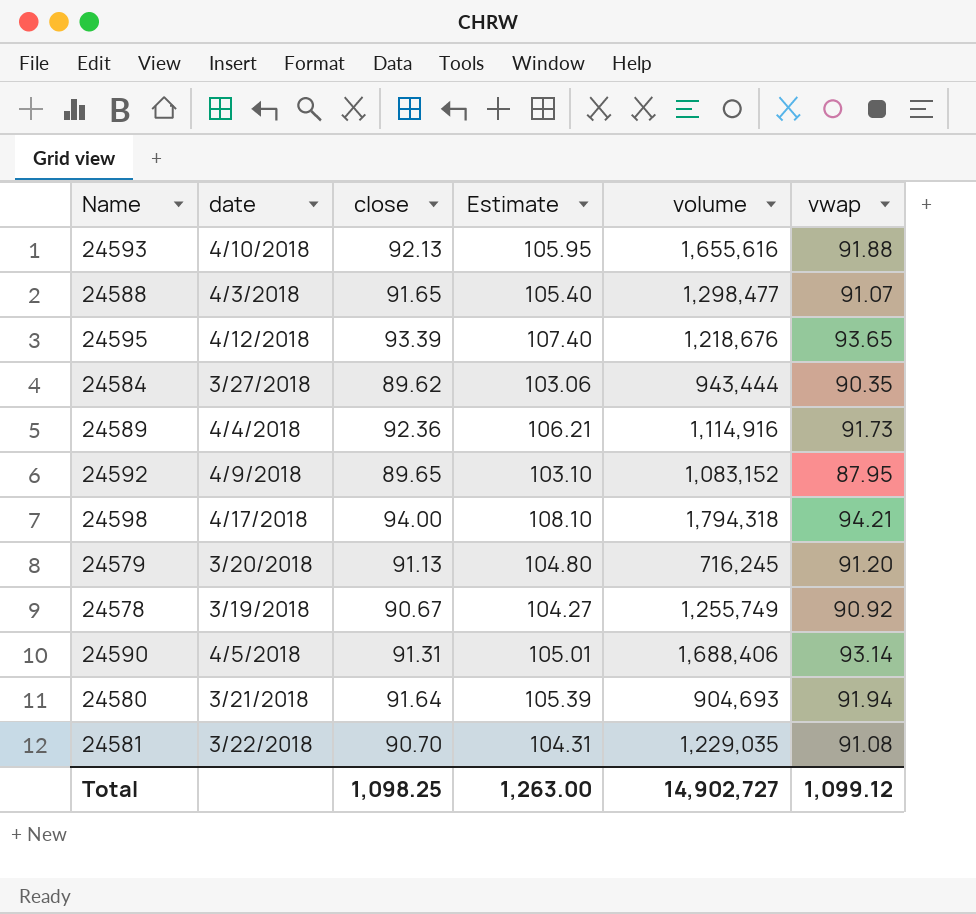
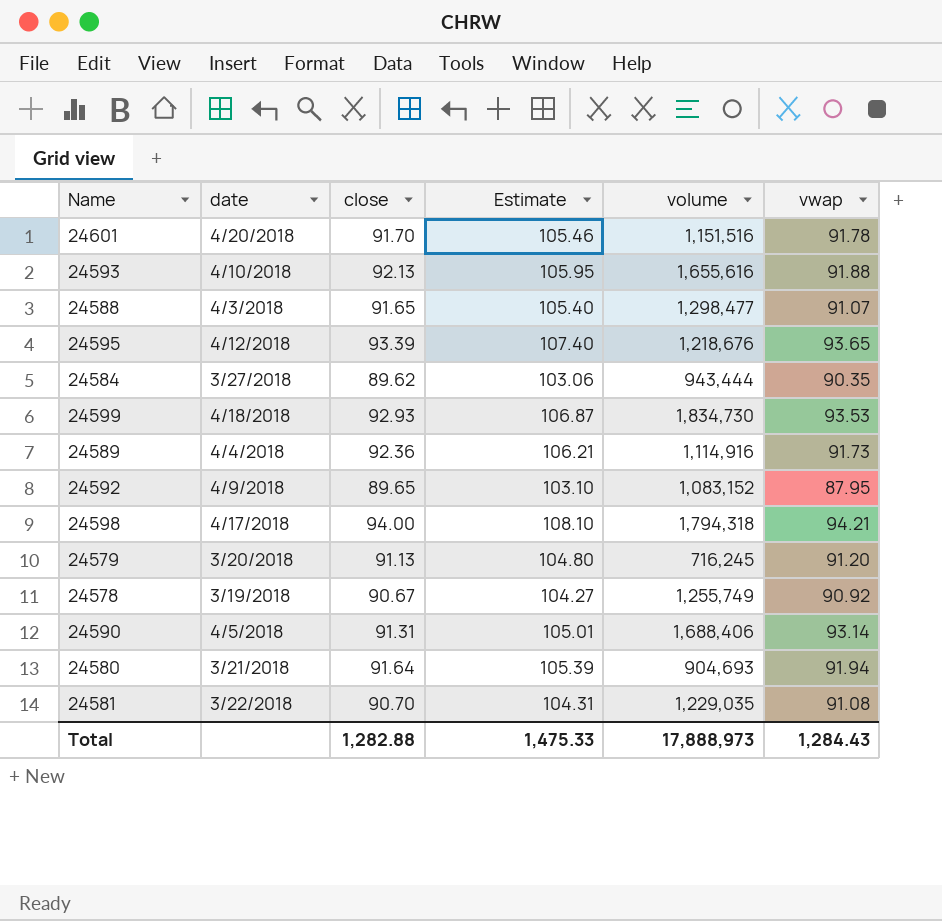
row 24601: none -> 4/20/2018 | 91.70 | 105.46 | 1,151,516 | 91.78
row 24599: none -> 4/18/2018 | 92.93 | 106.87 | 1,834,730 | 93.53
Total | close: 1,098.25 -> 1,282.88
Total | Estimate: 1,263.00 -> 1,475.33
Total | volume: 14,902,727 -> 17,888,973
Total | vwap: 1,099.12 -> 1,284.43

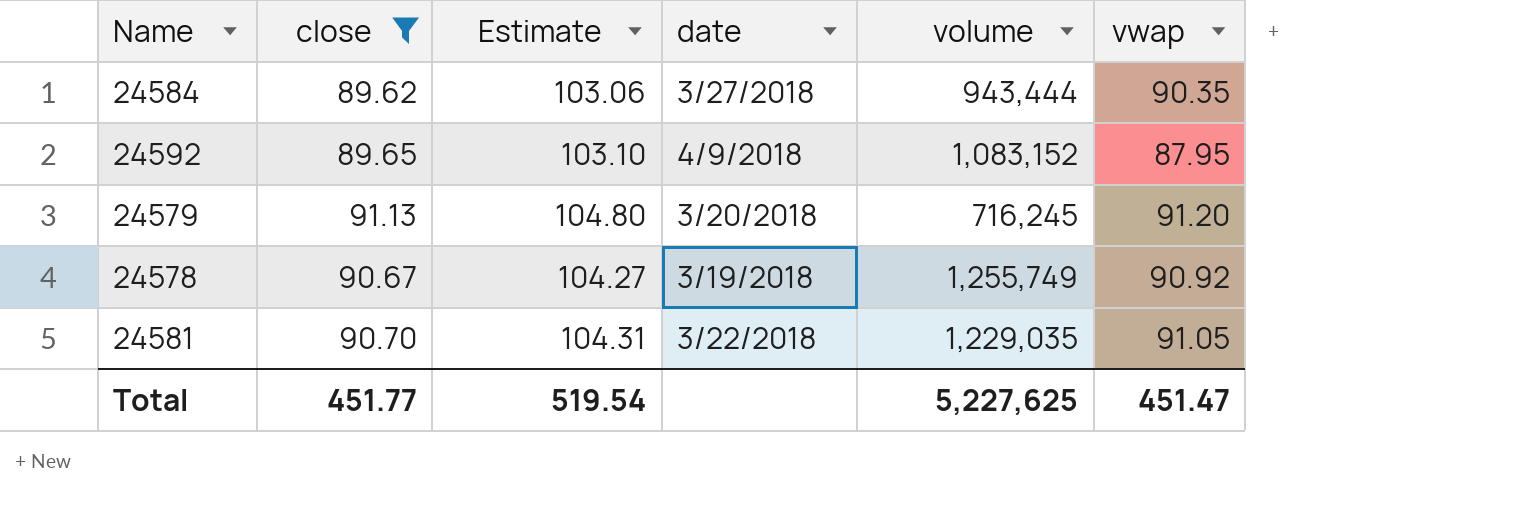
filter: none -> close <= 91.13
column date | position: 2 -> 4
24581 | vwap: 91.08 -> 91.05
Total | close: 1,282.88 -> 451.77
Total | Estimate: 1,475.33 -> 519.54
Total | volume: 17,888,973 -> 5,227,625
Total | vwap: 1,284.43 -> 451.47

